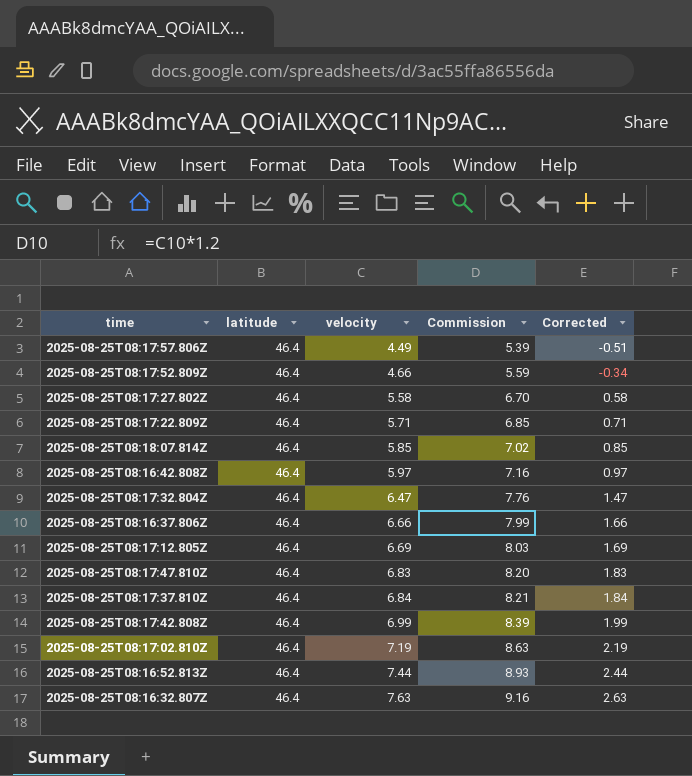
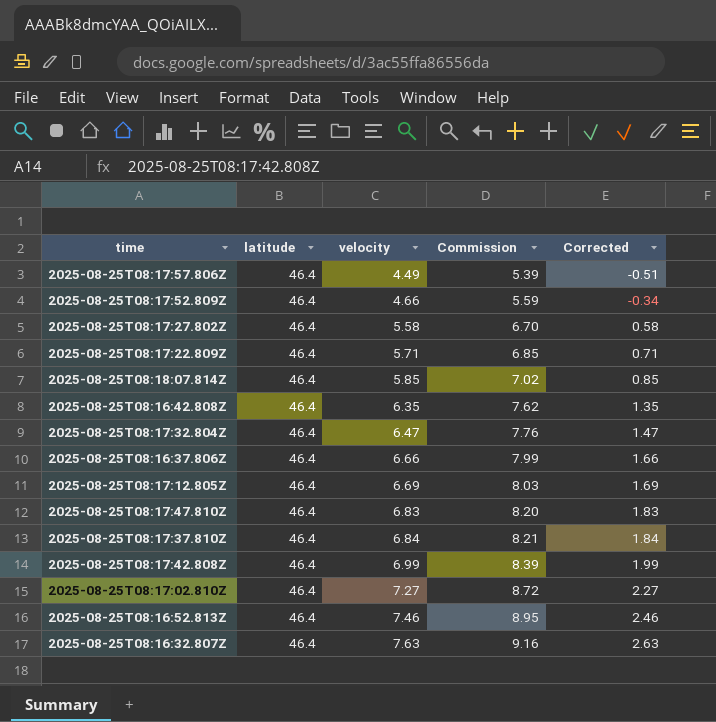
2025-08-25T08:16:42.808Z | velocity: 5.97 -> 6.35
2025-08-25T08:16:42.808Z | Commission: 7.16 -> 7.62
2025-08-25T08:16:42.808Z | Corrected: 0.97 -> 1.35
2025-08-25T08:17:02.810Z | velocity: 7.19 -> 7.27
2025-08-25T08:17:02.810Z | Commission: 8.63 -> 8.72
2025-08-25T08:17:02.810Z | Corrected: 2.19 -> 2.27
2025-08-25T08:16:52.813Z | velocity: 7.44 -> 7.46
2025-08-25T08:16:52.813Z | Commission: 8.93 -> 8.95
2025-08-25T08:16:52.813Z | Corrected: 2.44 -> 2.46

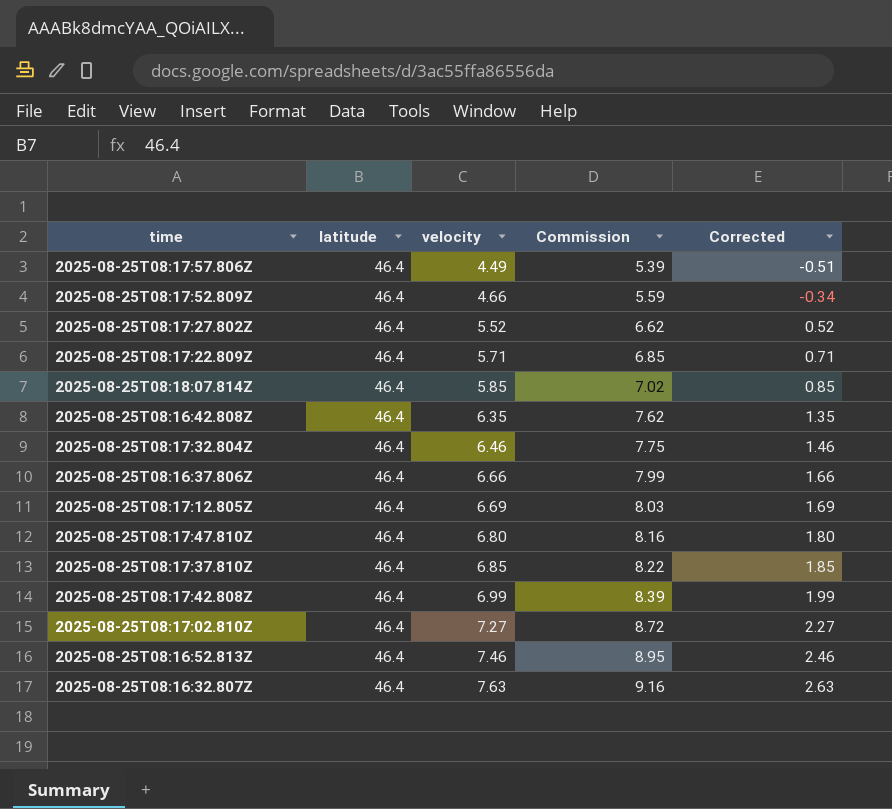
2025-08-25T08:17:27.802Z | velocity: 5.58 -> 5.52
2025-08-25T08:17:27.802Z | Commission: 6.70 -> 6.62
2025-08-25T08:17:27.802Z | Corrected: 0.58 -> 0.52
2025-08-25T08:17:32.804Z | velocity: 6.47 -> 6.46
2025-08-25T08:17:32.804Z | Commission: 7.76 -> 7.75
2025-08-25T08:17:32.804Z | Corrected: 1.47 -> 1.46
2025-08-25T08:17:47.810Z | velocity: 6.83 -> 6.80
2025-08-25T08:17:47.810Z | Commission: 8.20 -> 8.16
2025-08-25T08:17:47.810Z | Corrected: 1.83 -> 1.80
2025-08-25T08:17:37.810Z | velocity: 6.84 -> 6.85
2025-08-25T08:17:37.810Z | Commission: 8.21 -> 8.22
2025-08-25T08:17:37.810Z | Corrected: 1.84 -> 1.85

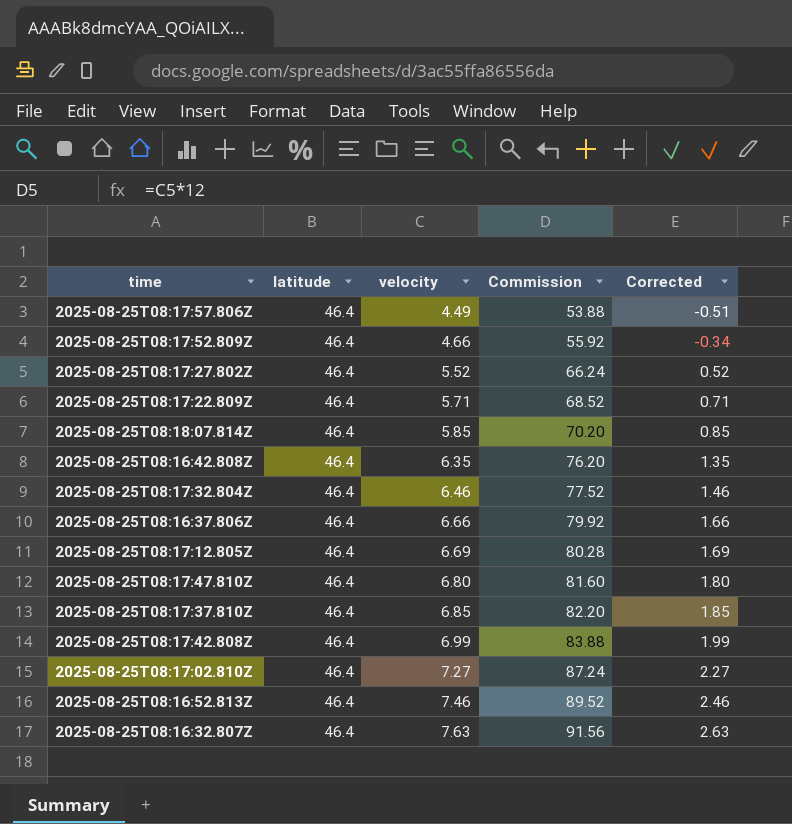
column Commission | formula: [velocity] * 1.2 -> [velocity] * 12

